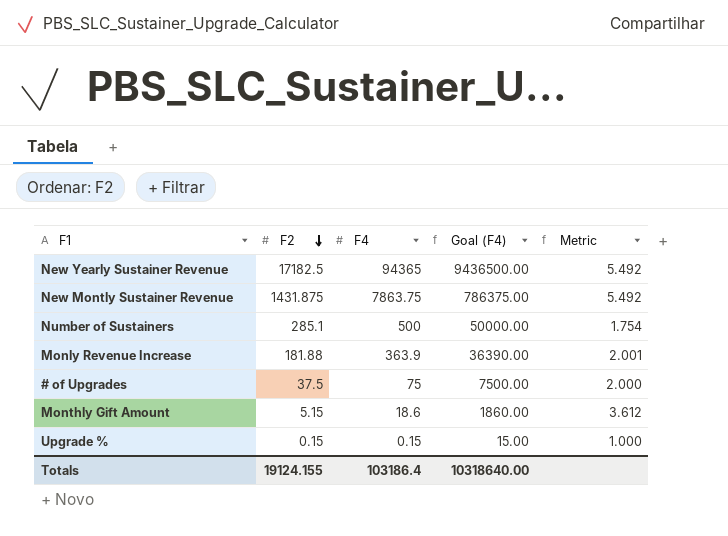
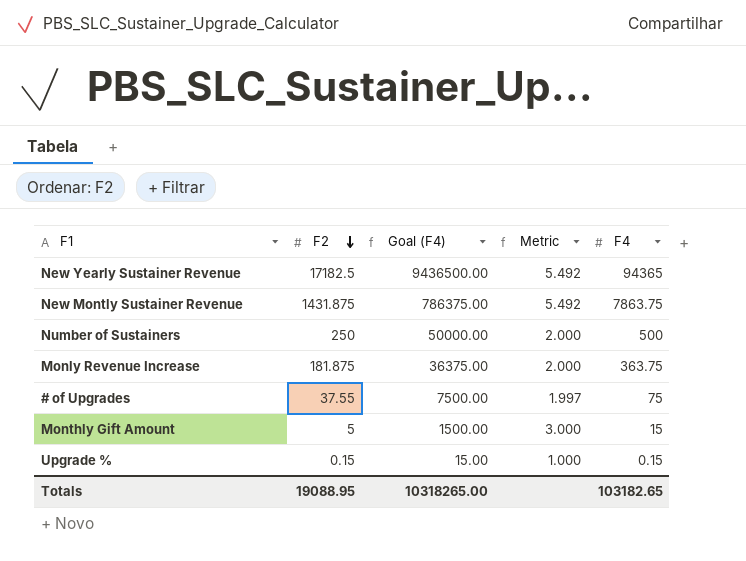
column F4 | position: 3 -> 5
Number of Sustainers | F2: 285.1 -> 250
Number of Sustainers | Metric: 1.754 -> 2.000
Monly Revenue Increase | F2: 181.88 -> 181.875
Monly Revenue Increase | Goal (F4): 36390.00 -> 36375.00
Monly Revenue Increase | Metric: 2.001 -> 2.000
Monly Revenue Increase | F4: 363.9 -> 363.75
# of Upgrades | F2: 37.5 -> 37.55
# of Upgrades | Metric: 2.000 -> 1.997
Monthly Gift Amount | F2: 5.15 -> 5
Monthly Gift Amount | Goal (F4): 1860.00 -> 1500.00
Monthly Gift Amount | Metric: 3.612 -> 3.000
Monthly Gift Amount | F4: 18.6 -> 15
Totals | F2: 19124.155 -> 19088.95
Totals | Goal (F4): 10318640.00 -> 10318265.00
Totals | F4: 103186.4 -> 103182.65

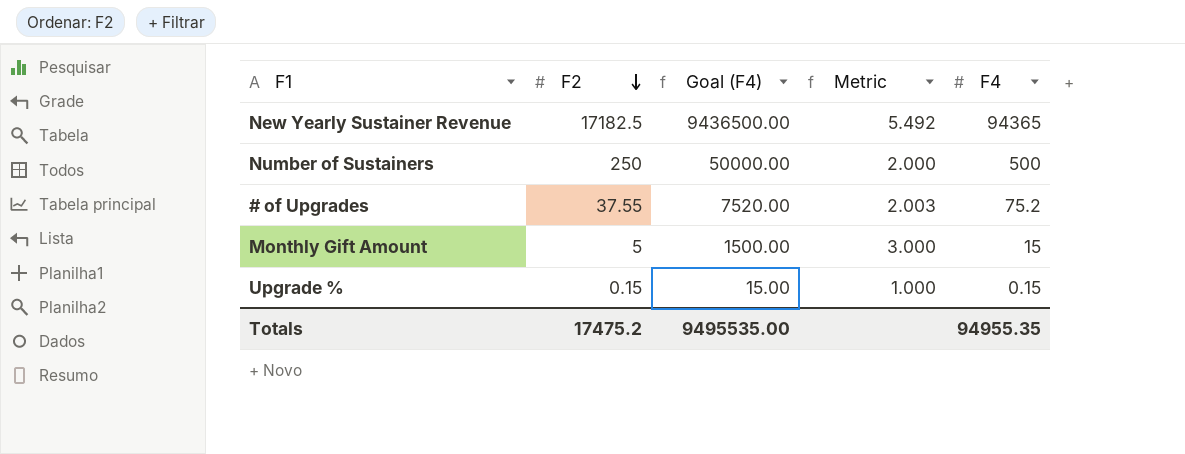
row New Montly Sustainer Revenue: 1431.875 | 786375.00 | 5.492 | 7863.75 -> none
row Monly Revenue Increase: 181.875 | 36375.00 | 2.000 | 363.75 -> none
# of Upgrades | Goal (F4): 7500.00 -> 7520.00
# of Upgrades | Metric: 1.997 -> 2.003
# of Upgrades | F4: 75 -> 75.2
Totals | F2: 19088.95 -> 17475.2
Totals | Goal (F4): 10318265.00 -> 9495535.00
Totals | F4: 103182.65 -> 94955.35

